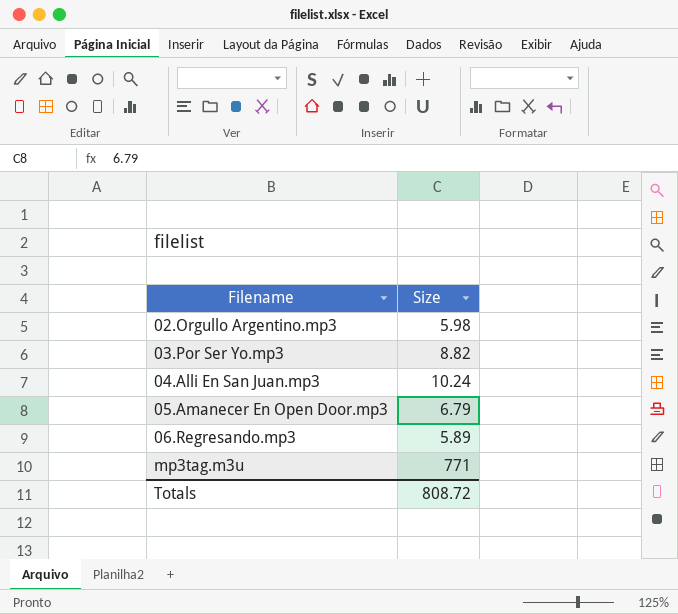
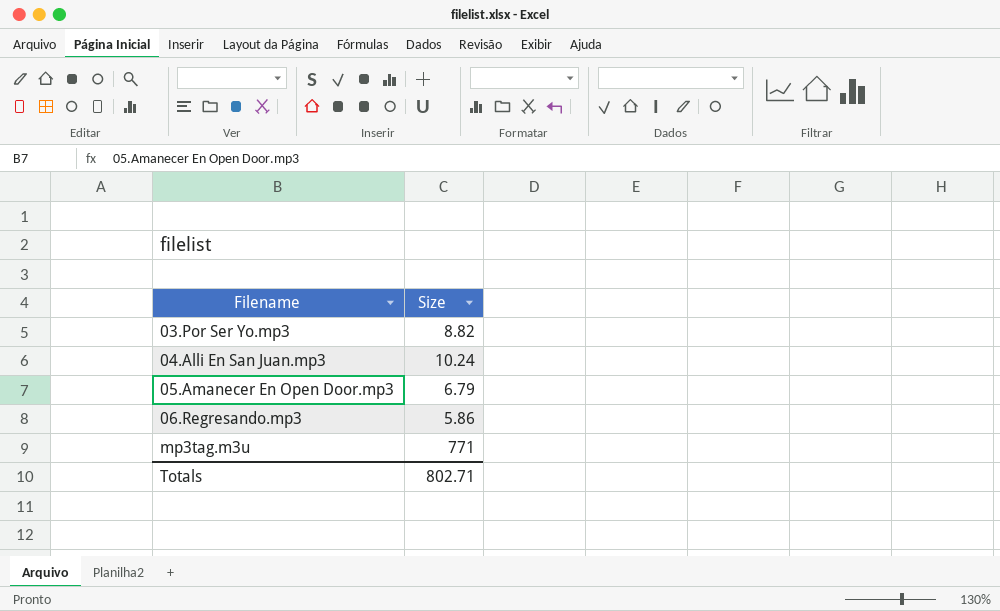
row 02.Orgullo Argentino.mp3: 5.98 -> none
06.Regresando.mp3 | Size: 5.89 -> 5.86
Totals | Size: 808.72 -> 802.71

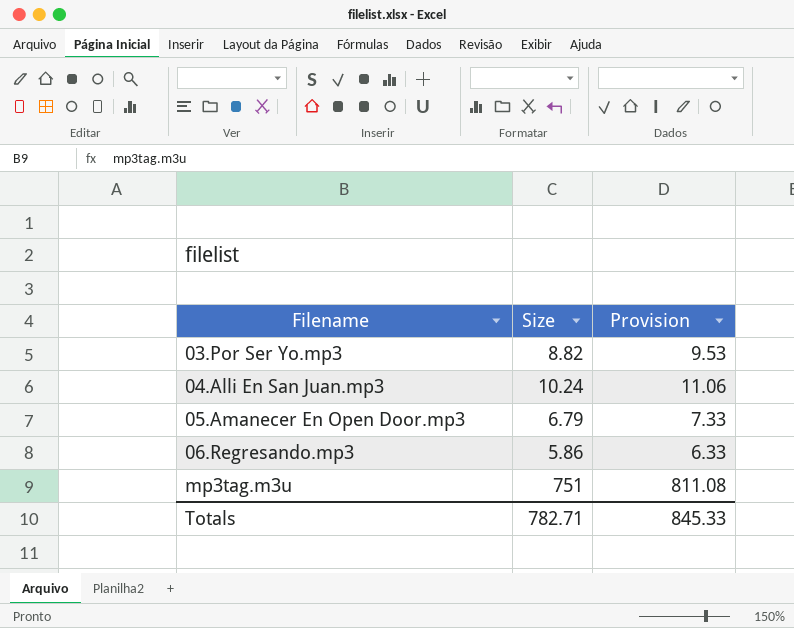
column Provision | formula: none -> [Size] * 1.08
mp3tag.m3u | Size: 771 -> 751
Totals | Size: 802.71 -> 782.71

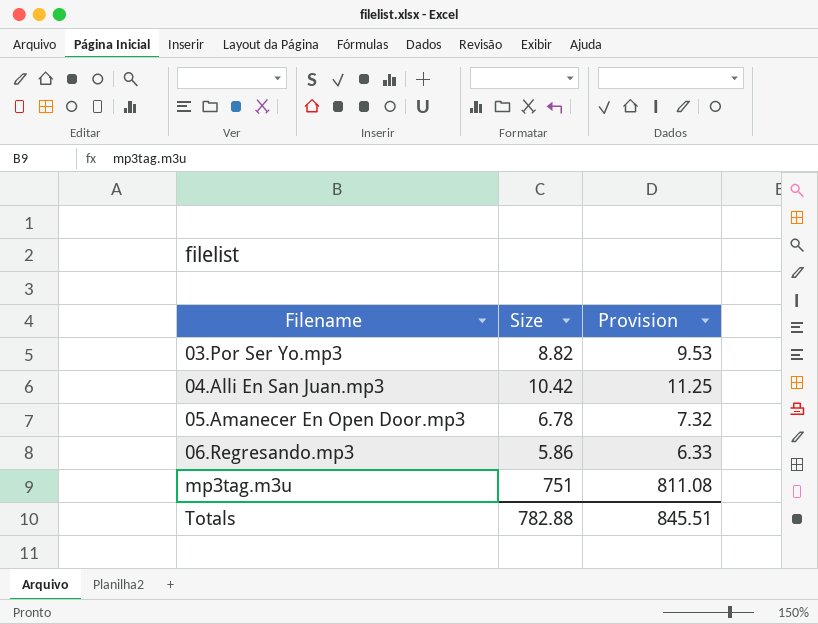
04.Alli En San Juan.mp3 | Size: 10.24 -> 10.42
04.Alli En San Juan.mp3 | Provision: 11.06 -> 11.25
05.Amanecer En Open Door.mp3 | Size: 6.79 -> 6.78
05.Amanecer En Open Door.mp3 | Provision: 7.33 -> 7.32
Totals | Size: 782.71 -> 782.88
Totals | Provision: 845.33 -> 845.51

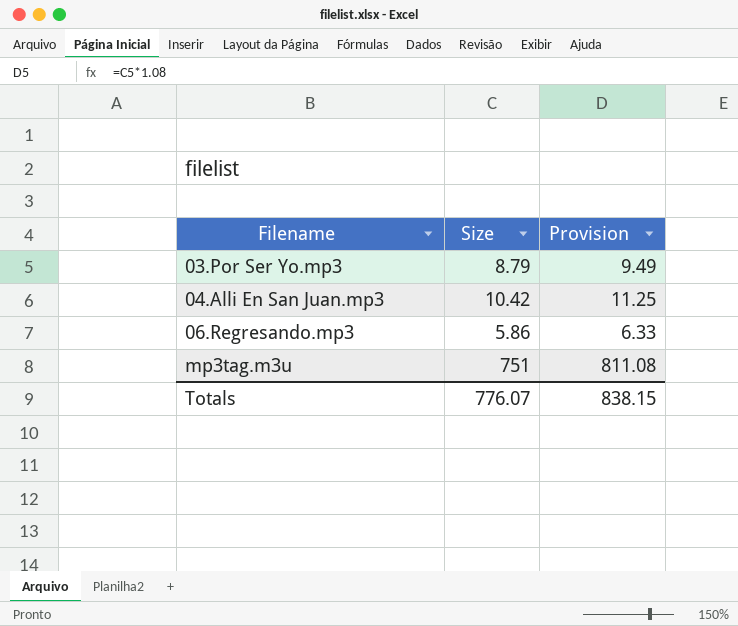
row 05.Amanecer En Open Door.mp3: 6.78 | 7.32 -> none
03.Por Ser Yo.mp3 | Size: 8.82 -> 8.79
03.Por Ser Yo.mp3 | Provision: 9.53 -> 9.49
Totals | Size: 782.88 -> 776.07
Totals | Provision: 845.51 -> 838.15

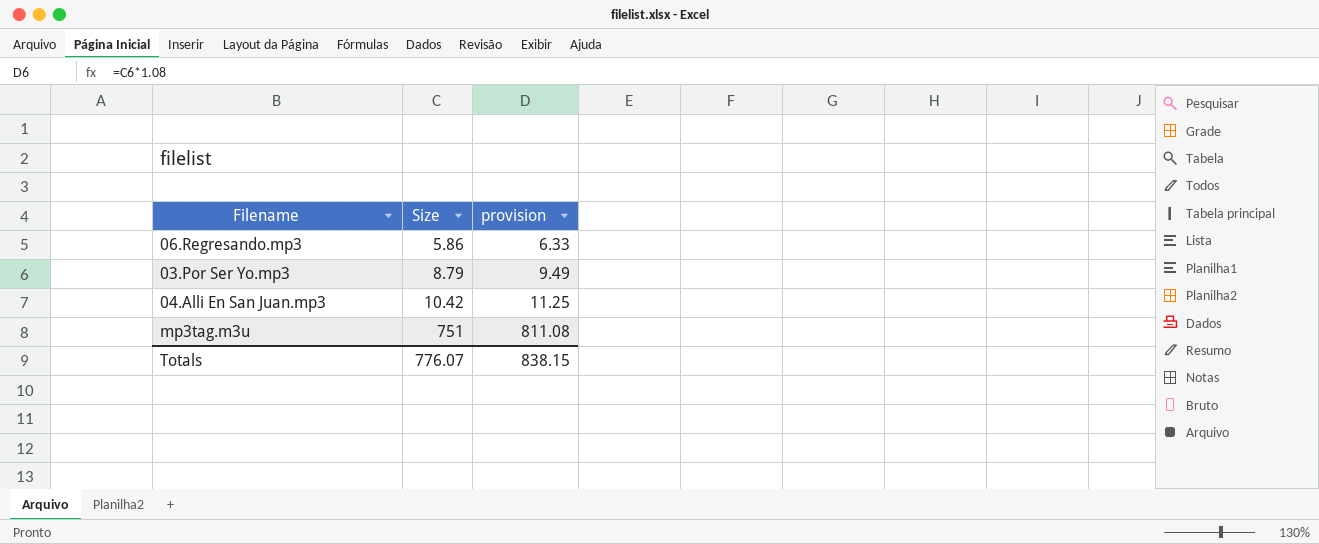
row order: Filename ascending -> Size ascending
column name: Provision -> provision

